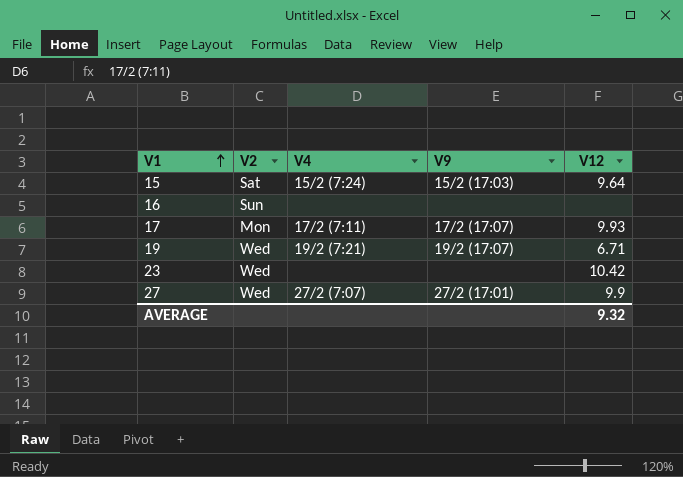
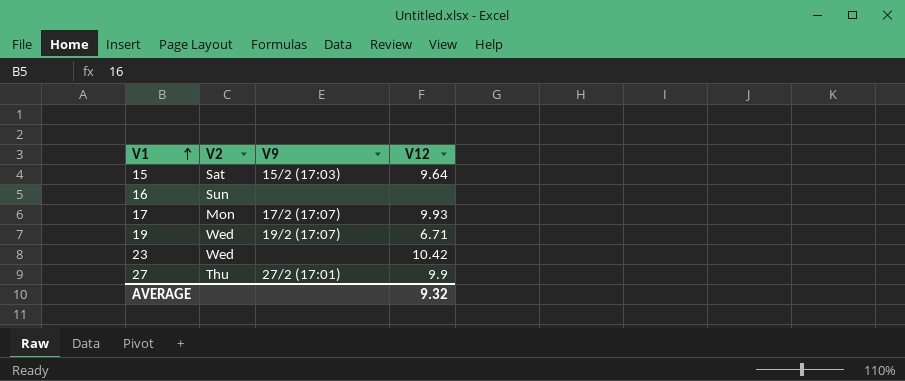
column V4 | position: 3 -> none
27 | V2: Wed -> Thu

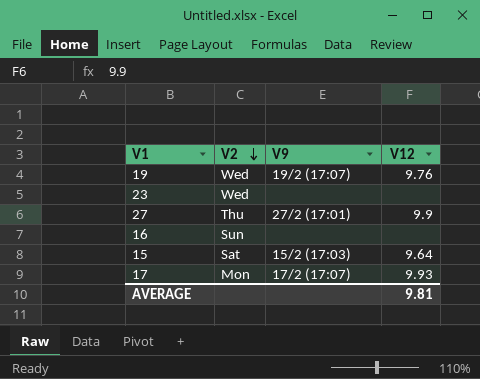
row order: V1 ascending -> V2 descending
19 | V12: 6.71 -> 9.76
23 | V12: 10.42 -> none
AVERAGE | V12: 9.32 -> 9.81

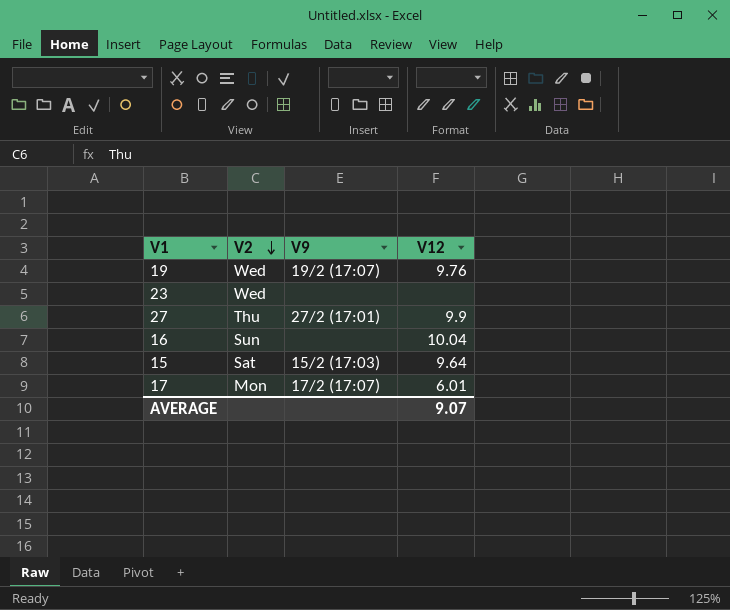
16 | V12: none -> 10.04
17 | V12: 9.93 -> 6.01
AVERAGE | V12: 9.81 -> 9.07

